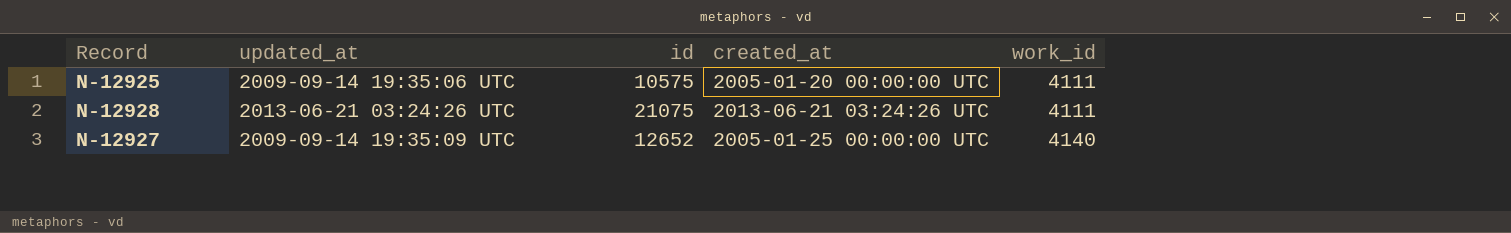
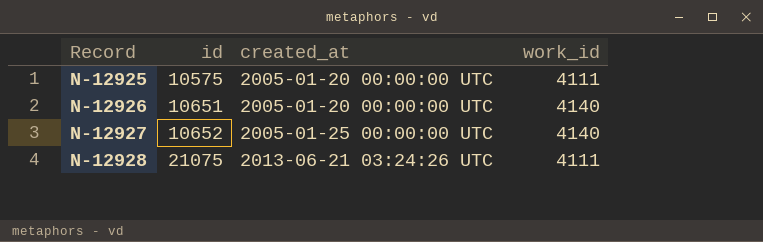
row order: work_id ascending -> Record ascending
column updated_at | position: 2 -> none
row N-12926: none -> 10651 | 2005-01-20 00:00:00 UTC | 4140
N-12927 | id: 12652 -> 10652

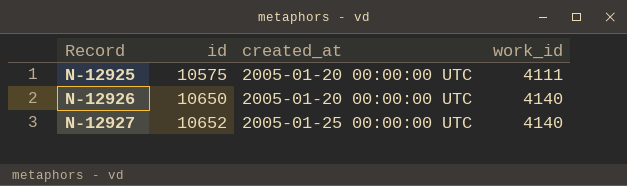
row N-12928: 21075 | 2013-06-21 03:24:26 UTC | 4111 -> none
N-12926 | id: 10651 -> 10650

